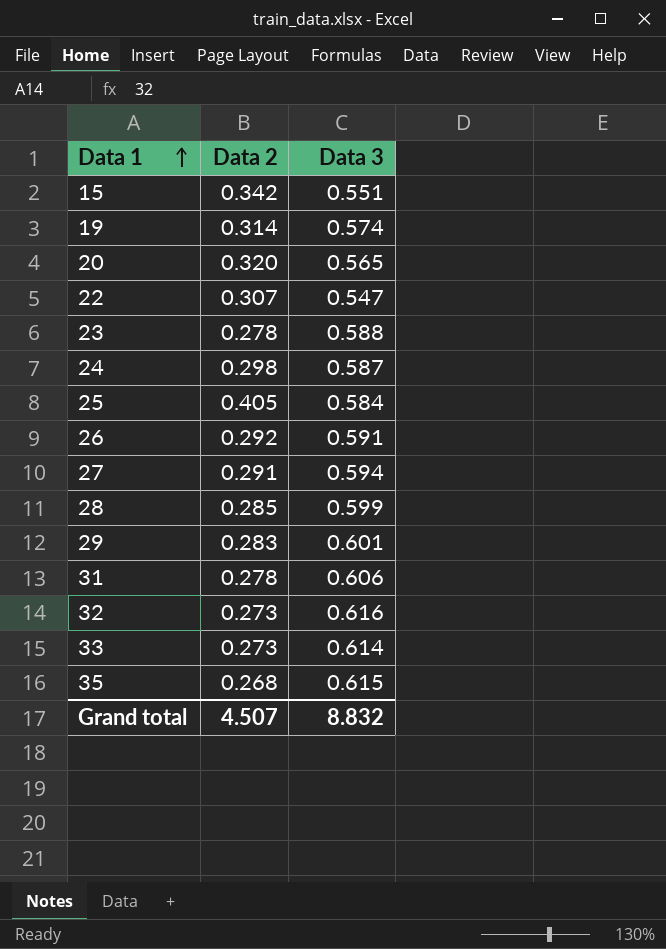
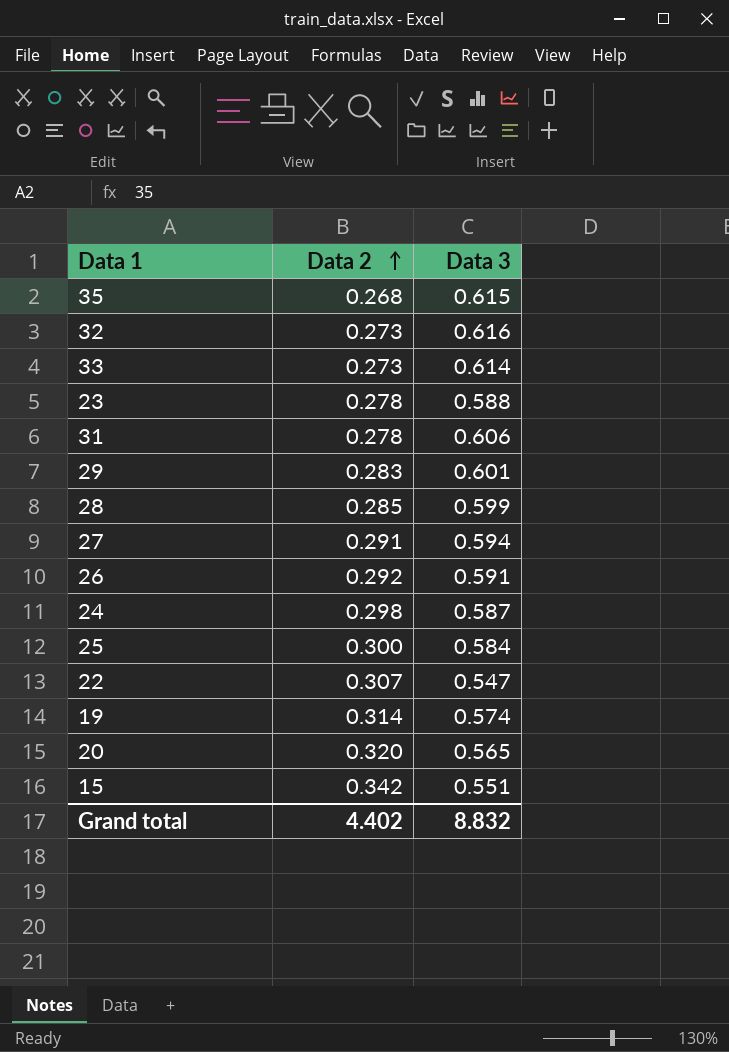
row order: Data 1 ascending -> Data 2 ascending
25 | Data 2: 0.405 -> 0.300
Grand total | Data 2: 4.507 -> 4.402

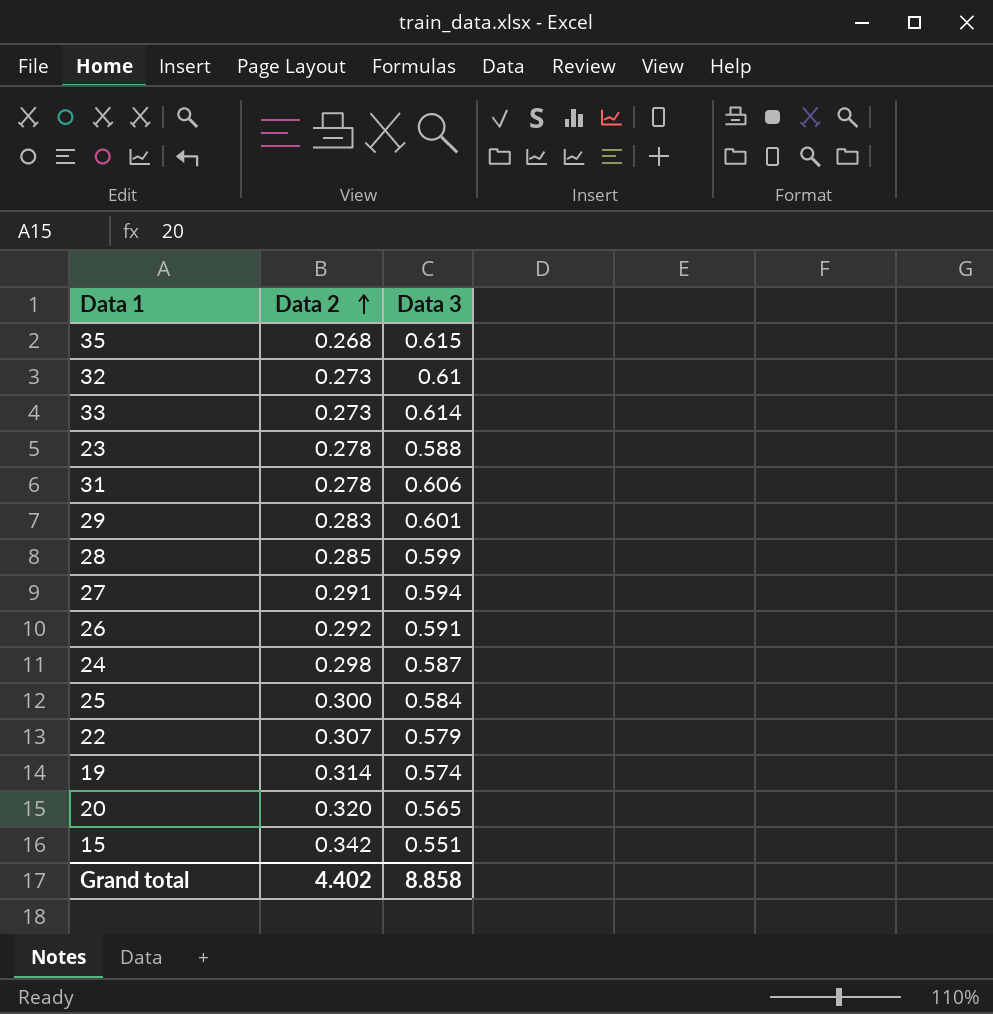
32 | Data 3: 0.616 -> 0.61
22 | Data 3: 0.547 -> 0.579
Grand total | Data 3: 8.832 -> 8.858

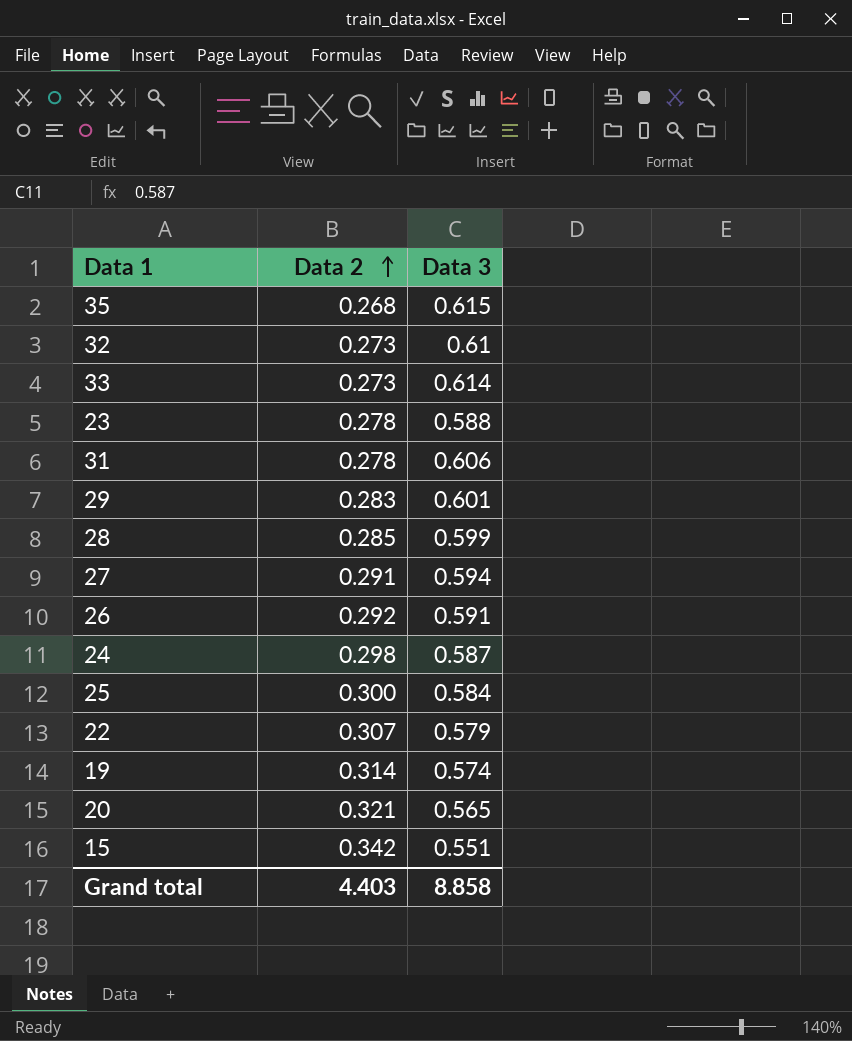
20 | Data 2: 0.320 -> 0.321
Grand total | Data 2: 4.402 -> 4.403

